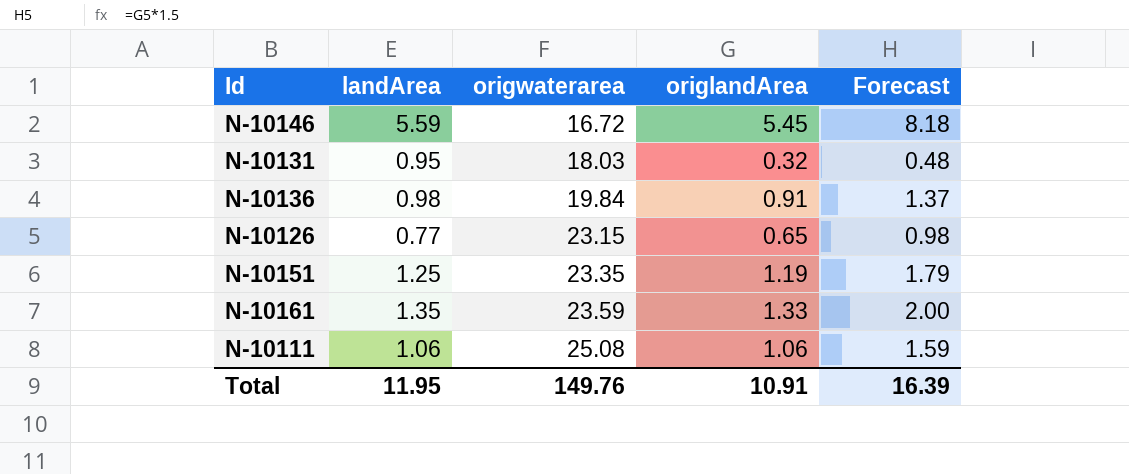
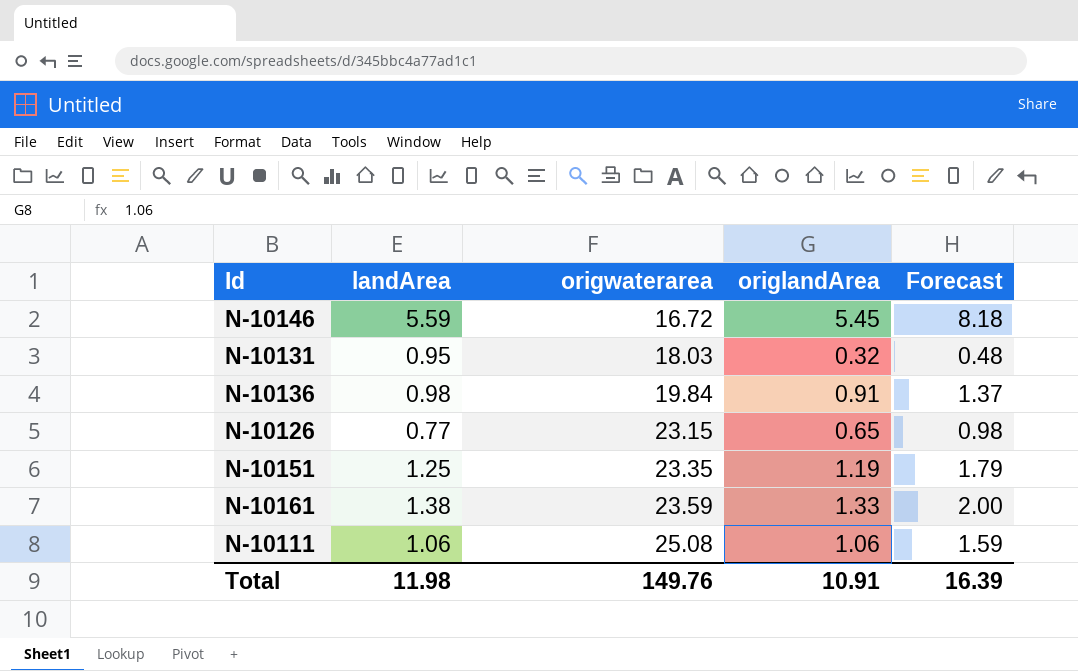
N-10161 | landArea: 1.35 -> 1.38
Total | landArea: 11.95 -> 11.98

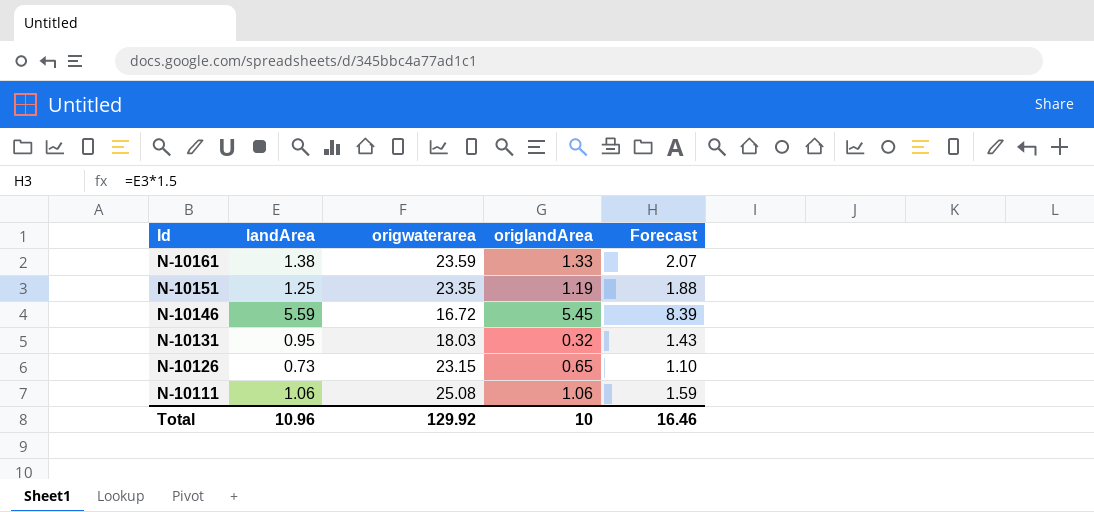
row order: origwaterarea ascending -> Id descending
column Forecast | formula: [origlandArea] * 1.5 -> [landArea] * 1.5
row N-10136: 0.98 | 19.84 | 0.91 | 1.37 -> none
N-10126 | landArea: 0.77 -> 0.73
Total | landArea: 11.98 -> 10.96
Total | origwaterarea: 149.76 -> 129.92
Total | origlandArea: 10.91 -> 10
Total | Forecast: 16.39 -> 16.46

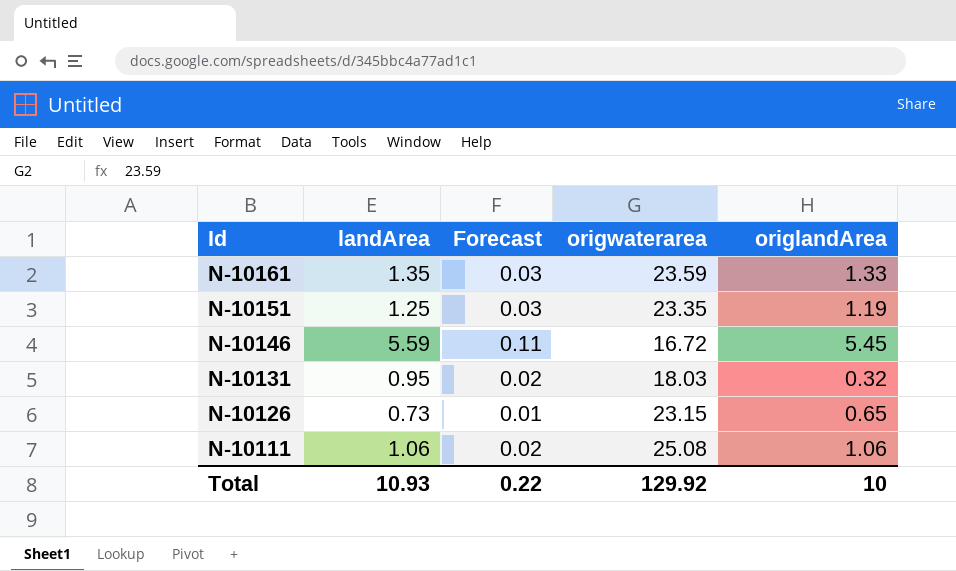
column Forecast | formula: [landArea] * 1.5 -> [landArea] * 0.02
column Forecast | position: 5 -> 3
N-10161 | landArea: 1.38 -> 1.35
Total | landArea: 10.96 -> 10.93
Total | Forecast: 16.46 -> 0.22

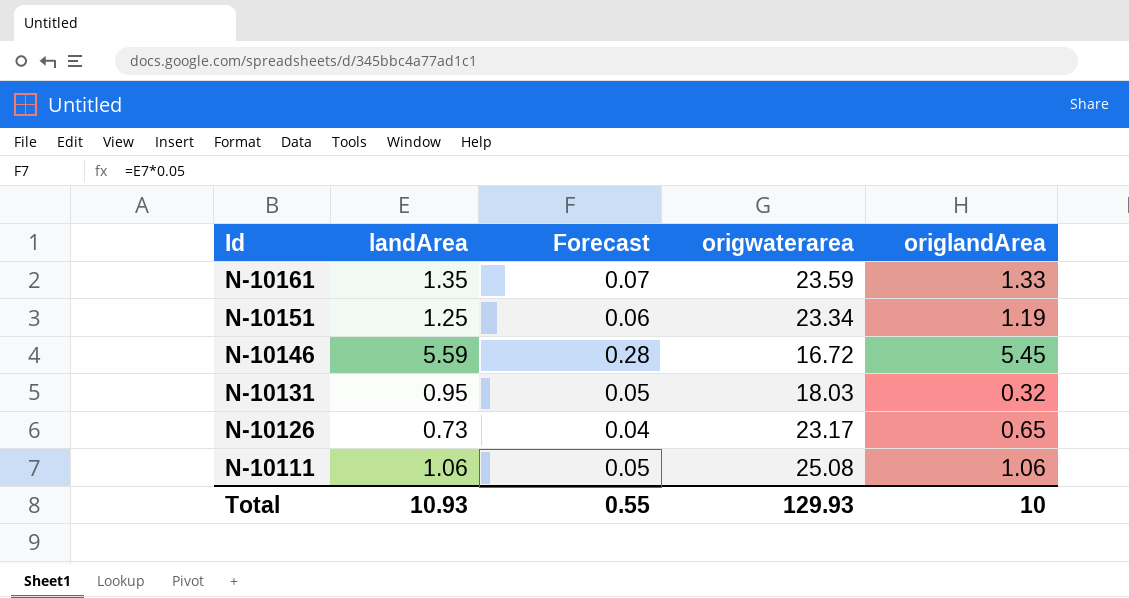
column Forecast | formula: [landArea] * 0.02 -> [landArea] * 0.05
N-10151 | origwaterarea: 23.35 -> 23.34
N-10126 | origwaterarea: 23.15 -> 23.17
Total | Forecast: 0.22 -> 0.55
Total | origwaterarea: 129.92 -> 129.93

